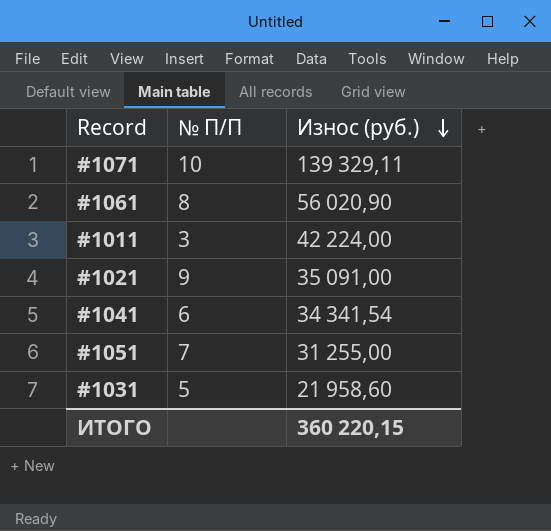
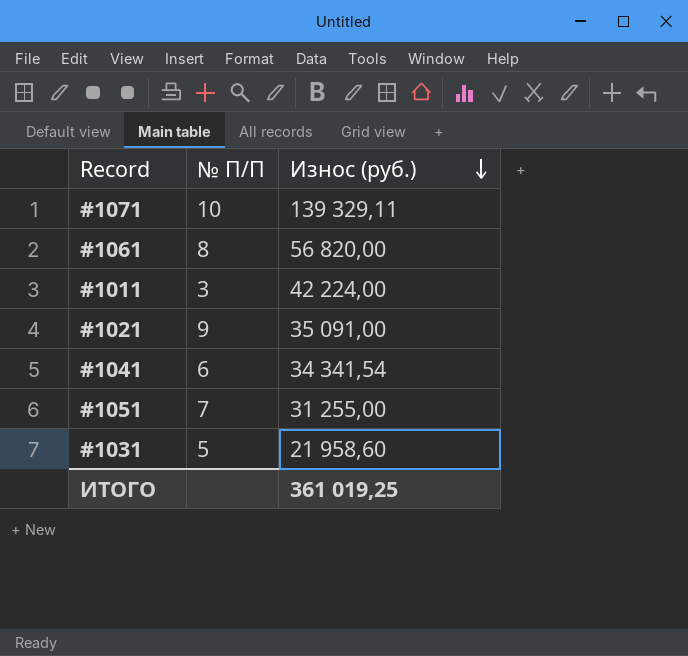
#1061 | Износ (руб.): 56 020,90 -> 56 820,00
ИТОГО | Износ (руб.): 360 220,15 -> 361 019,25

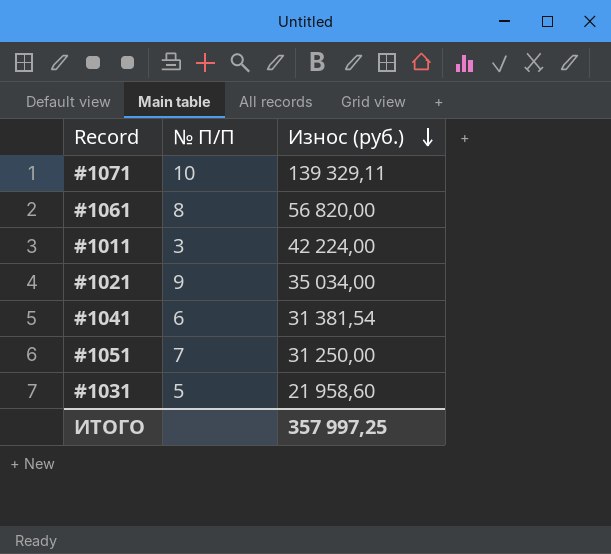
#1021 | Износ (руб.): 35 091,00 -> 35 034,00
#1041 | Износ (руб.): 34 341,54 -> 31 381,54
#1051 | Износ (руб.): 31 255,00 -> 31 250,00
ИТОГО | Износ (руб.): 361 019,25 -> 357 997,25

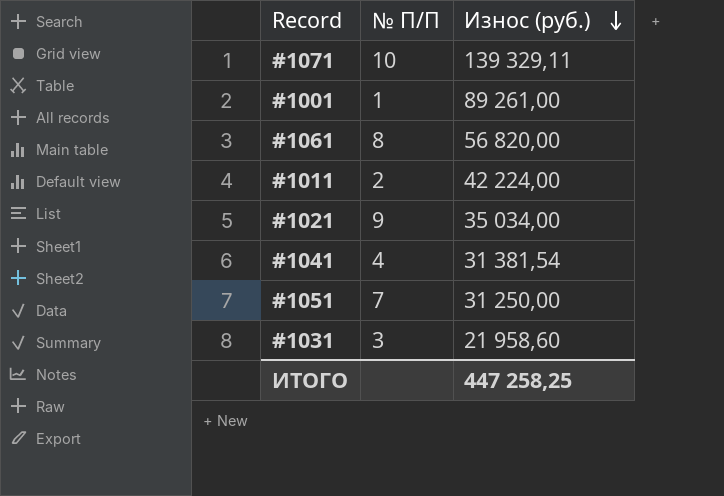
row #1001: none -> 1 | 89 261,00
#1011 | № П/П: 3 -> 2
#1041 | № П/П: 6 -> 4
#1031 | № П/П: 5 -> 3
ИТОГО | Износ (руб.): 357 997,25 -> 447 258,25

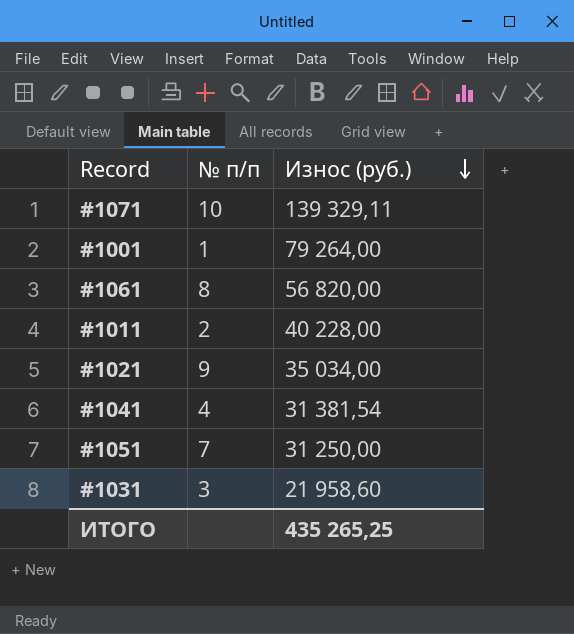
column name: № П/П -> № п/п
#1001 | Износ (руб.): 89 261,00 -> 79 264,00
#1011 | Износ (руб.): 42 224,00 -> 40 228,00
ИТОГО | Износ (руб.): 447 258,25 -> 435 265,25

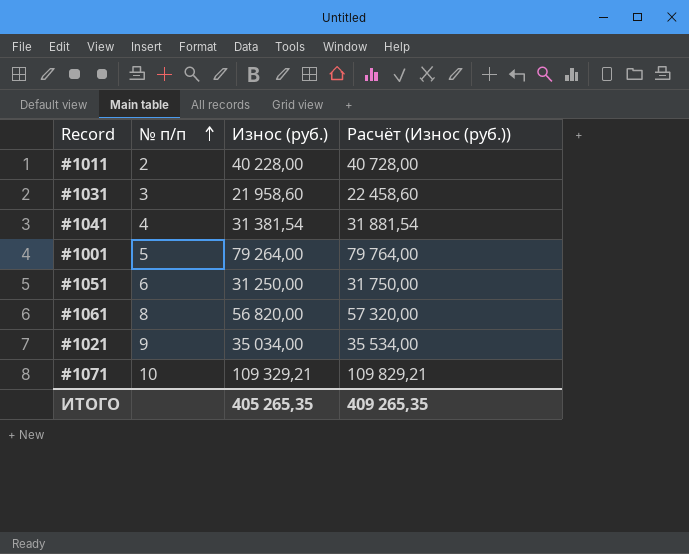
row order: Износ (руб.) descending -> № п/п ascending
column Расчёт (Износ (руб.)) | formula: none -> [Износ (руб.)] + 500
#1001 | № п/п: 1 -> 5
#1051 | № п/п: 7 -> 6
#1071 | Износ (руб.): 139 329,11 -> 109 329,21
ИТОГО | Износ (руб.): 435 265,25 -> 405 265,35

